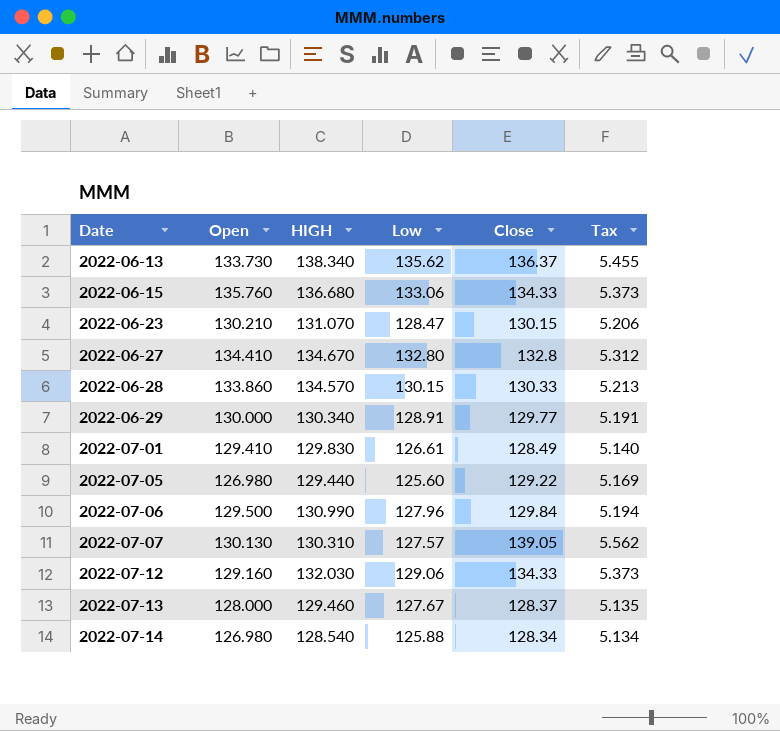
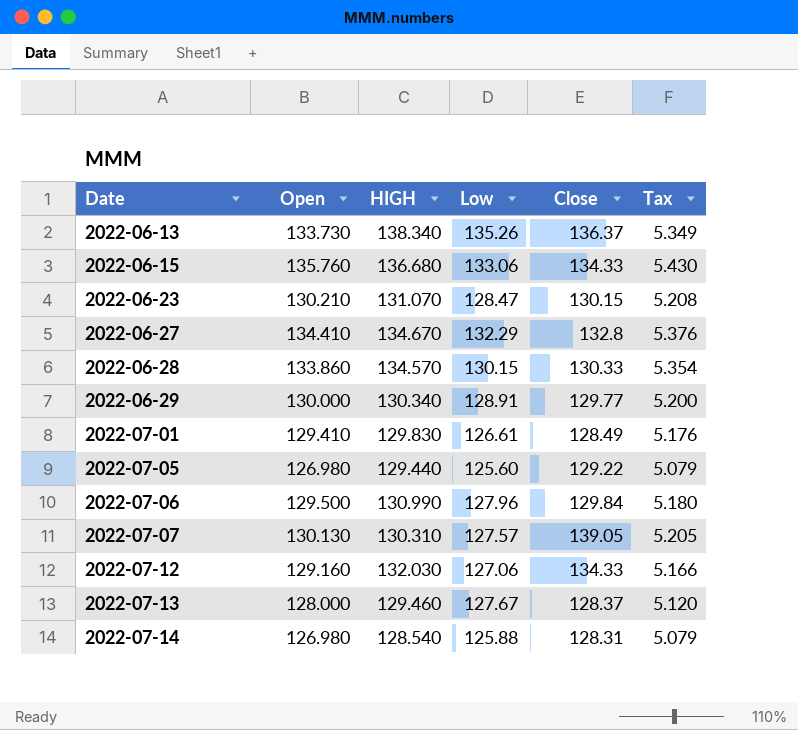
column Tax | formula: [Close] * 0.04 -> [Open] * 0.04
2022-06-13 | Low: 135.62 -> 135.26
2022-06-27 | Low: 132.80 -> 132.29
2022-07-12 | Low: 129.06 -> 127.06
2022-07-14 | Close: 128.34 -> 128.31

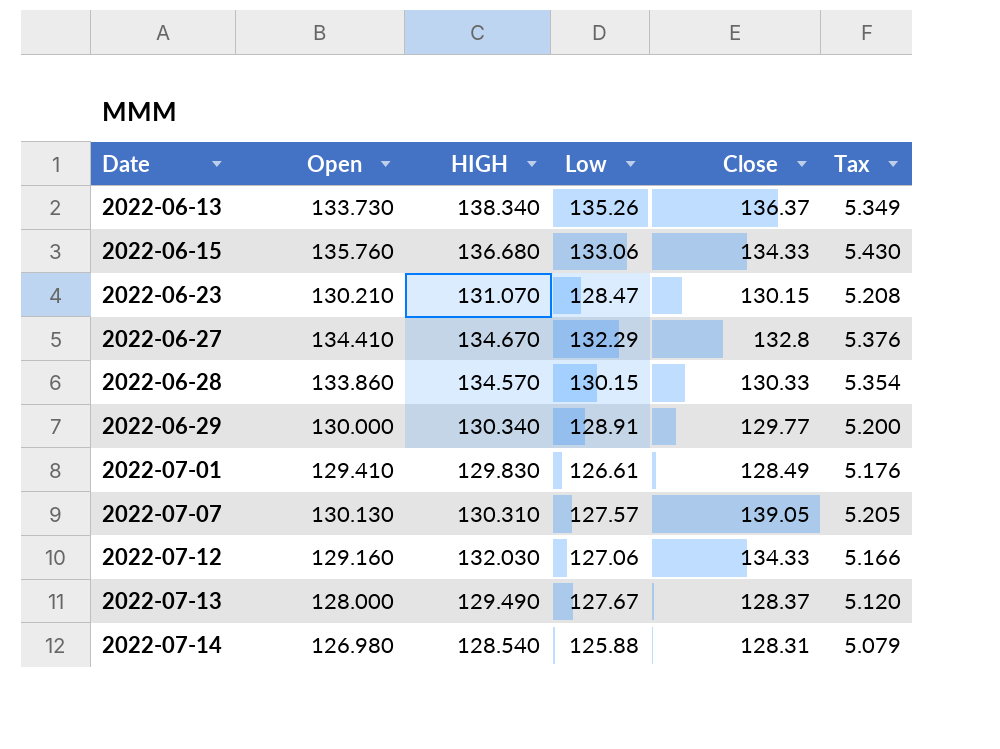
row 2022-07-05: 126.980 | 129.440 | 125.60 | 129.22 | 5.079 -> none
row 2022-07-06: 129.500 | 130.990 | 127.96 | 129.84 | 5.180 -> none
2022-07-13 | HIGH: 129.460 -> 129.490

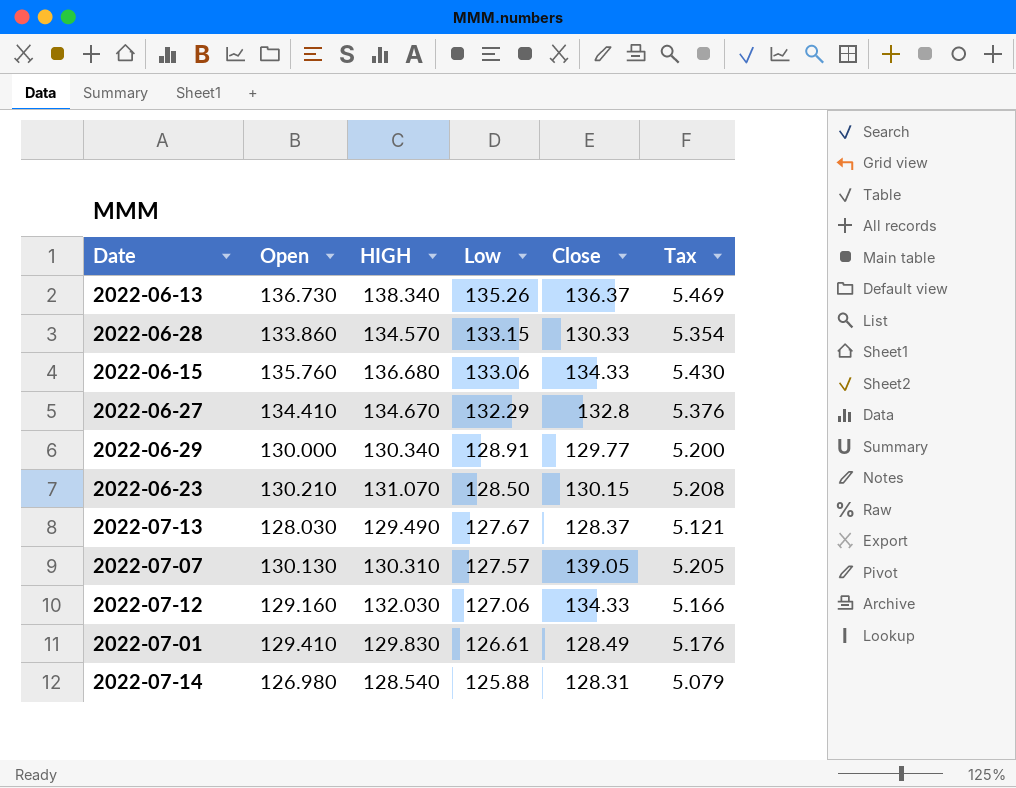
row order: Date ascending -> Low descending
2022-06-13 | Open: 133.730 -> 136.730
2022-06-13 | Tax: 5.349 -> 5.469
2022-06-28 | Low: 130.15 -> 133.15
2022-06-23 | Low: 128.47 -> 128.50
2022-07-13 | Open: 128.000 -> 128.030
2022-07-13 | Tax: 5.120 -> 5.121

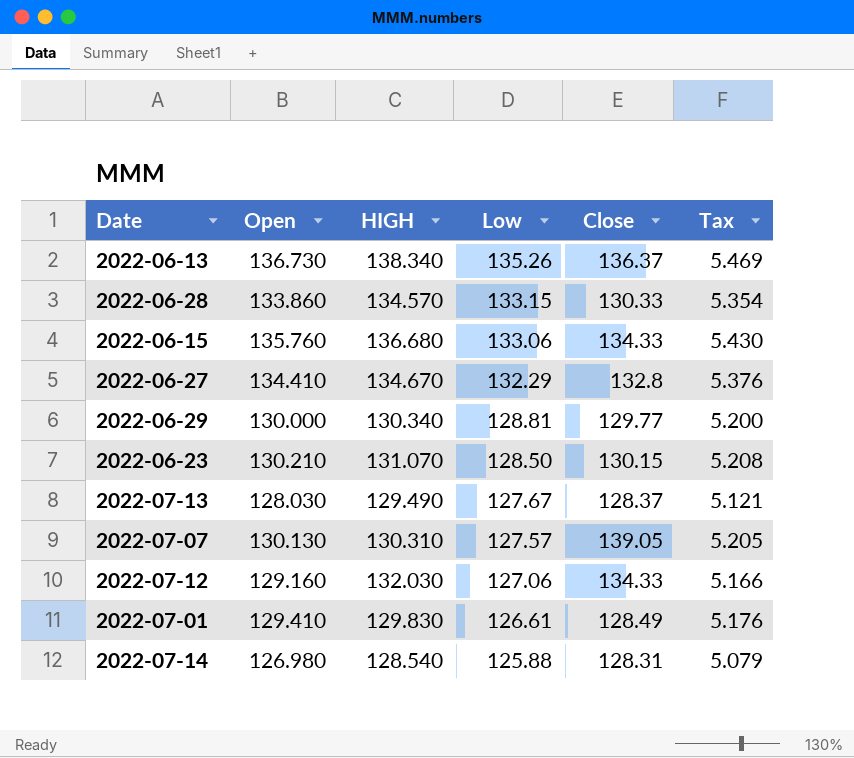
2022-06-29 | Low: 128.91 -> 128.81

